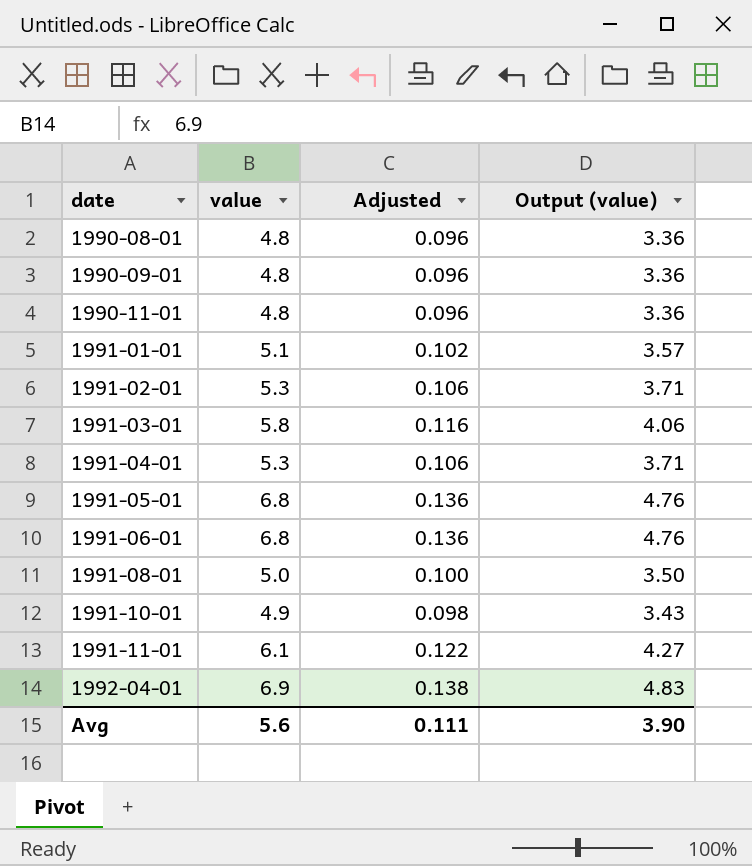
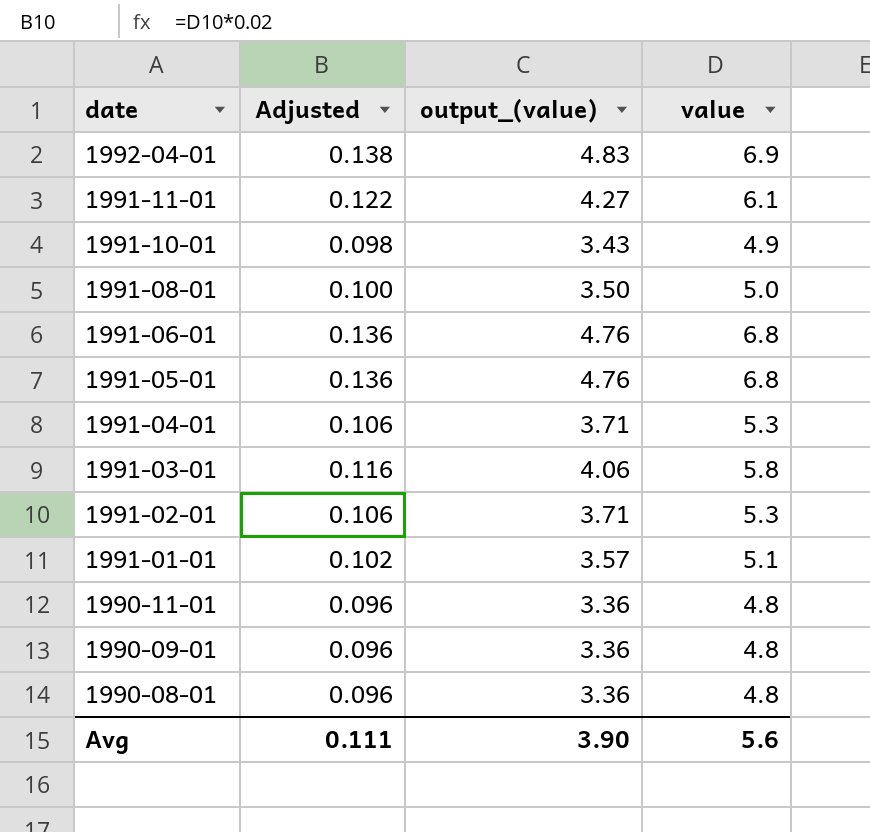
row order: date ascending -> date descending
column name: Output (value) -> output_(value)
column value | position: 2 -> 4

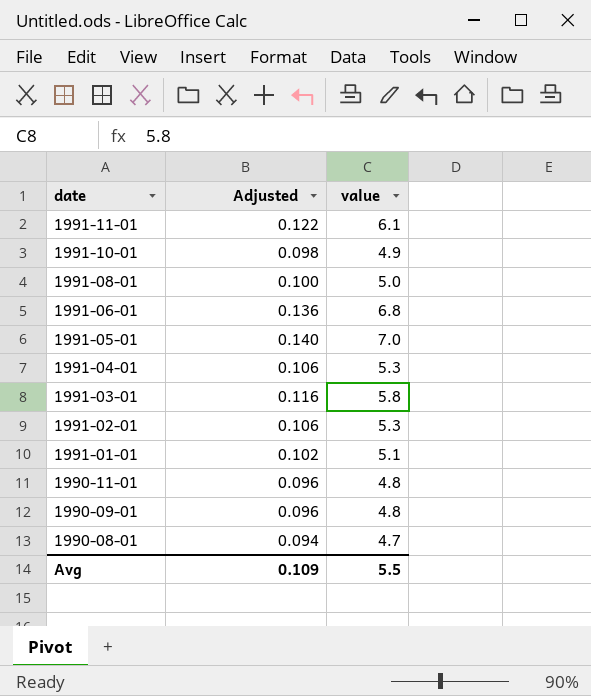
column output_(value) | formula: [value] * 0.7 -> none
row 1992-04-01: 0.138 | 4.83 | 6.9 -> none
1991-05-01 | Adjusted: 0.136 -> 0.140
1991-05-01 | value: 6.8 -> 7.0
1990-08-01 | Adjusted: 0.096 -> 0.094
1990-08-01 | value: 4.8 -> 4.7
Avg | Adjusted: 0.111 -> 0.109
Avg | value: 5.6 -> 5.5

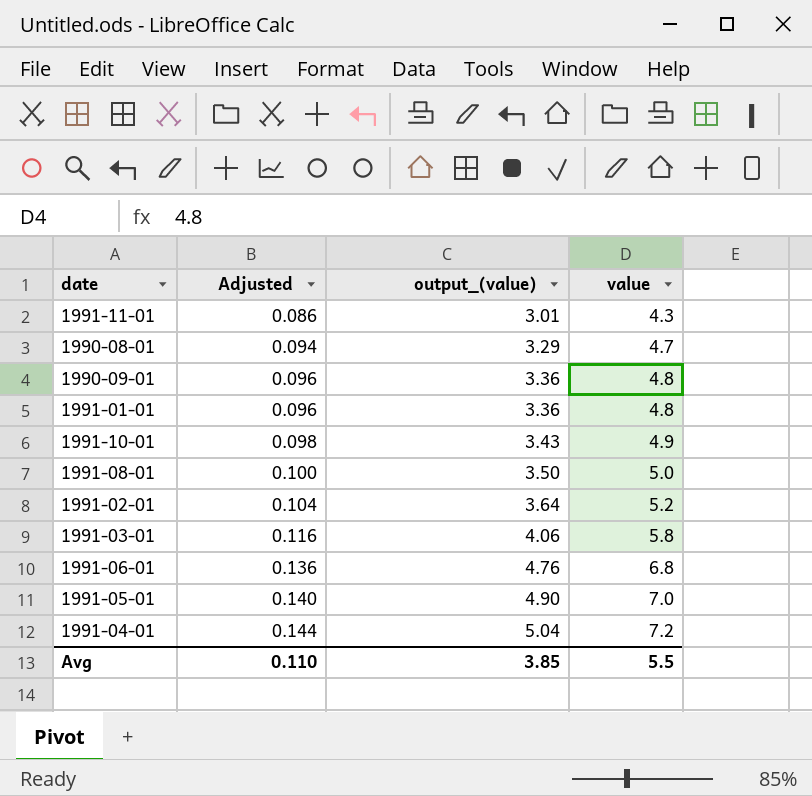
row order: date descending -> Adjusted ascending
column output_(value) | formula: none -> [value] * 0.7
row 1990-11-01: 0.096 | 4.8 -> none
1991-11-01 | Adjusted: 0.122 -> 0.086
1991-11-01 | value: 6.1 -> 4.3
1991-01-01 | Adjusted: 0.102 -> 0.096
1991-01-01 | value: 5.1 -> 4.8
1991-02-01 | Adjusted: 0.106 -> 0.104
1991-02-01 | value: 5.3 -> 5.2
1991-04-01 | Adjusted: 0.106 -> 0.144
1991-04-01 | value: 5.3 -> 7.2
Avg | Adjusted: 0.109 -> 0.110

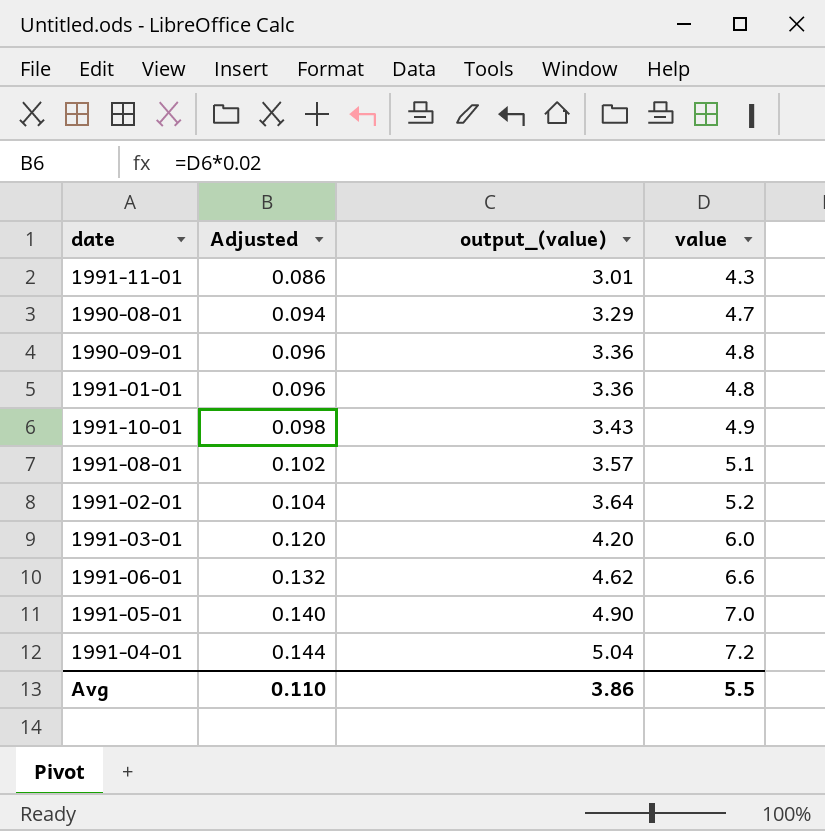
1991-08-01 | Adjusted: 0.100 -> 0.102
1991-08-01 | output_(value): 3.50 -> 3.57
1991-08-01 | value: 5.0 -> 5.1
1991-03-01 | Adjusted: 0.116 -> 0.120
1991-03-01 | output_(value): 4.06 -> 4.20
1991-03-01 | value: 5.8 -> 6.0
1991-06-01 | Adjusted: 0.136 -> 0.132
1991-06-01 | output_(value): 4.76 -> 4.62
1991-06-01 | value: 6.8 -> 6.6
Avg | output_(value): 3.85 -> 3.86

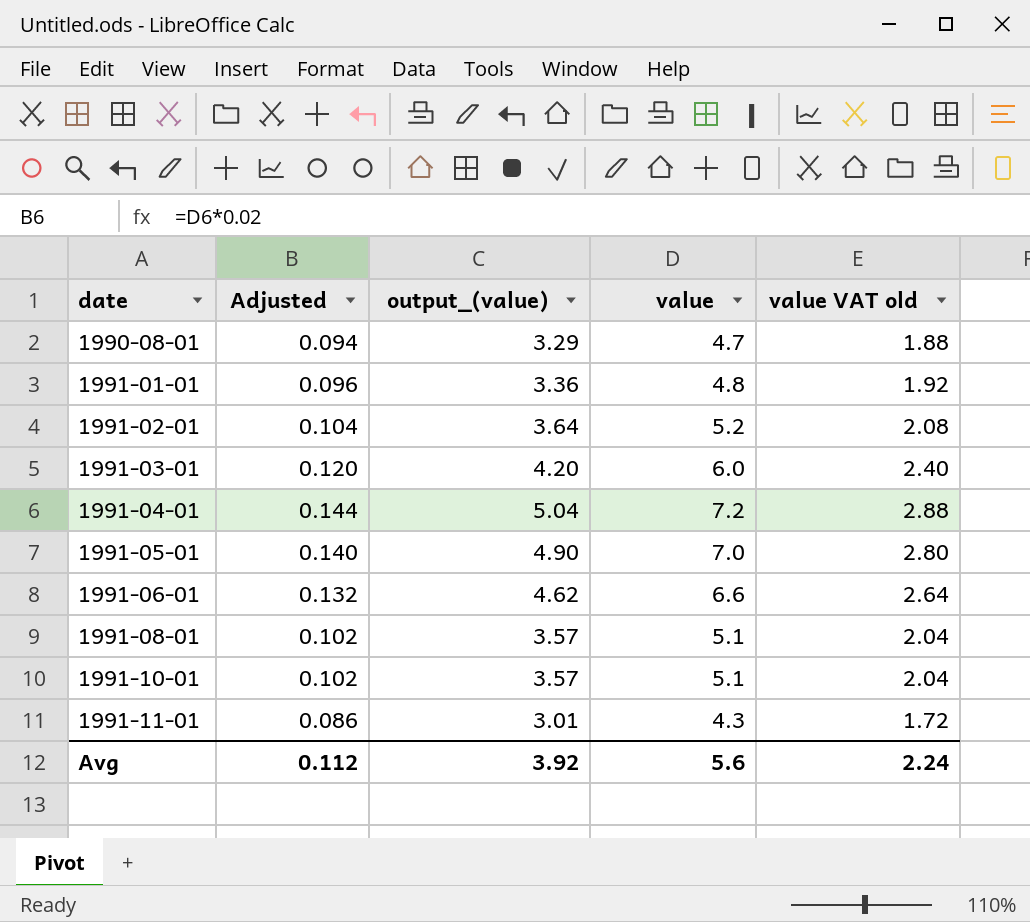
row order: Adjusted ascending -> date ascending
column value VAT old | formula: none -> [value] * 0.4
row 1990-09-01: 0.096 | 3.36 | 4.8 -> none
1991-10-01 | Adjusted: 0.098 -> 0.102
1991-10-01 | output_(value): 3.43 -> 3.57
1991-10-01 | value: 4.9 -> 5.1
Avg | Adjusted: 0.110 -> 0.112
Avg | output_(value): 3.86 -> 3.92
Avg | value: 5.5 -> 5.6

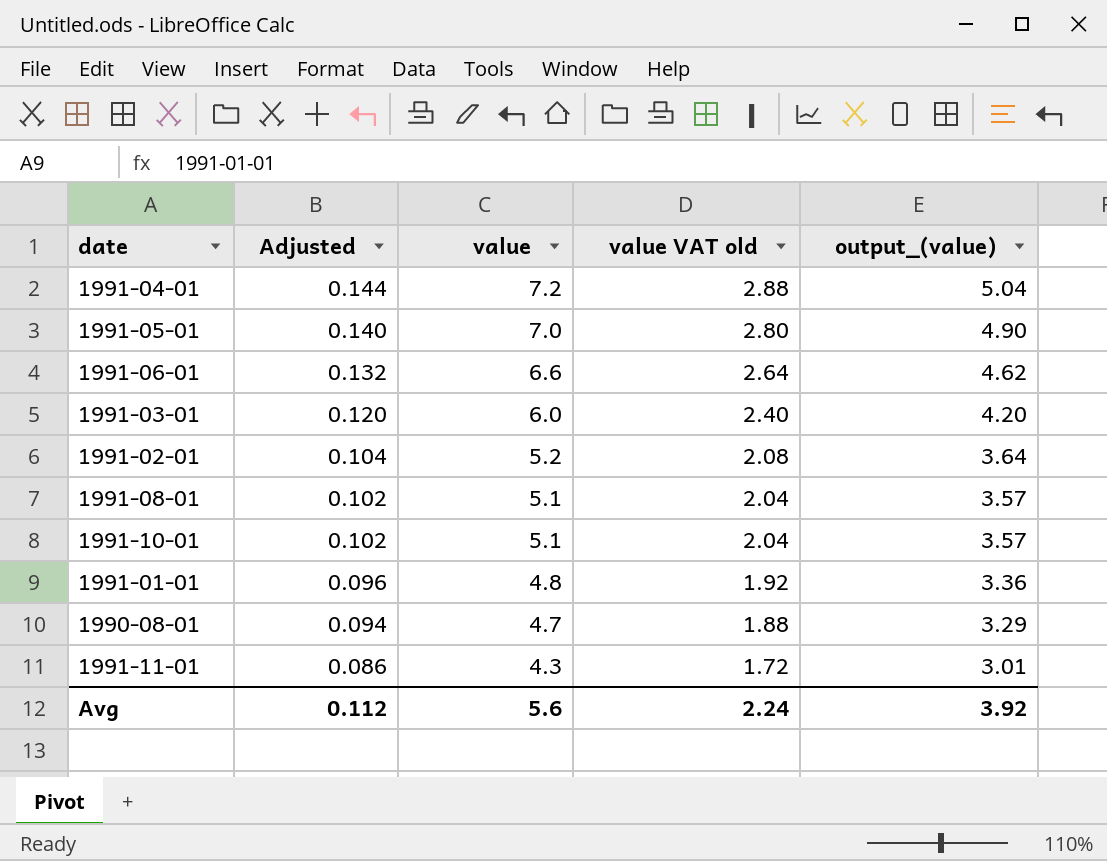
row order: date ascending -> Adjusted descending
column output_(value) | position: 3 -> 5

